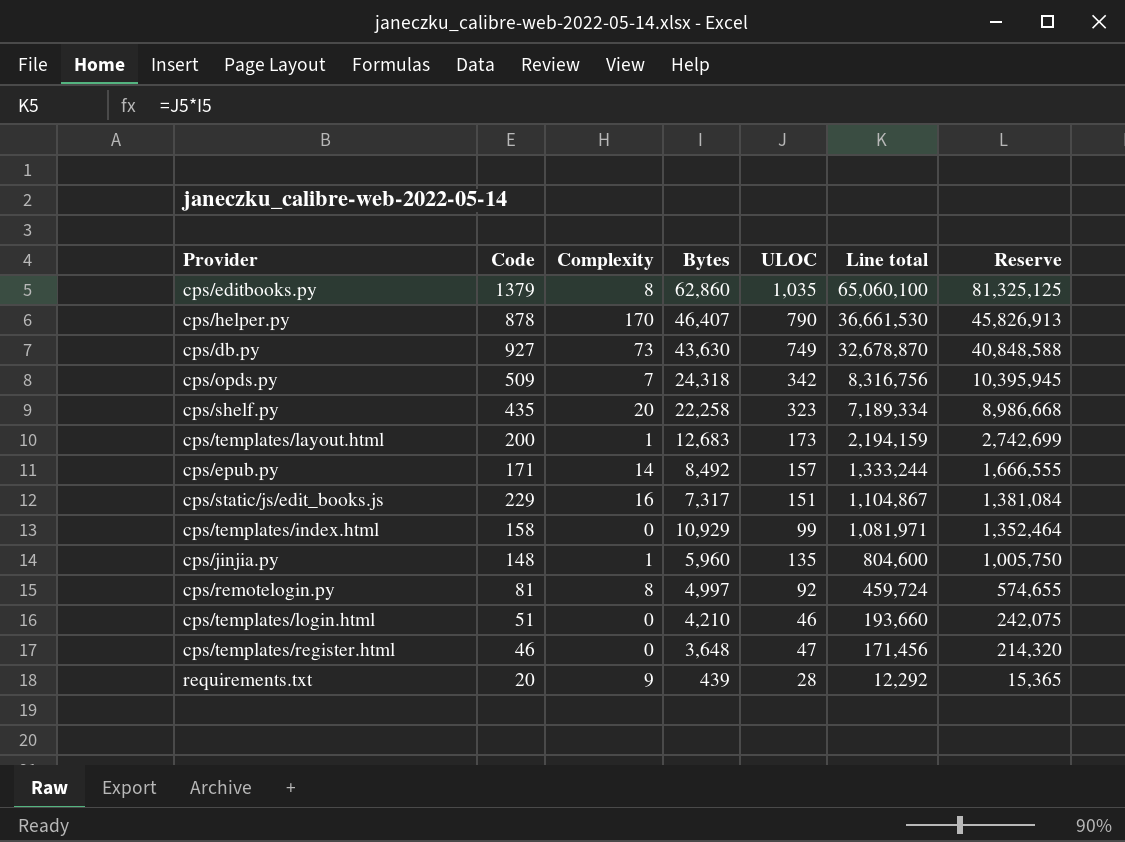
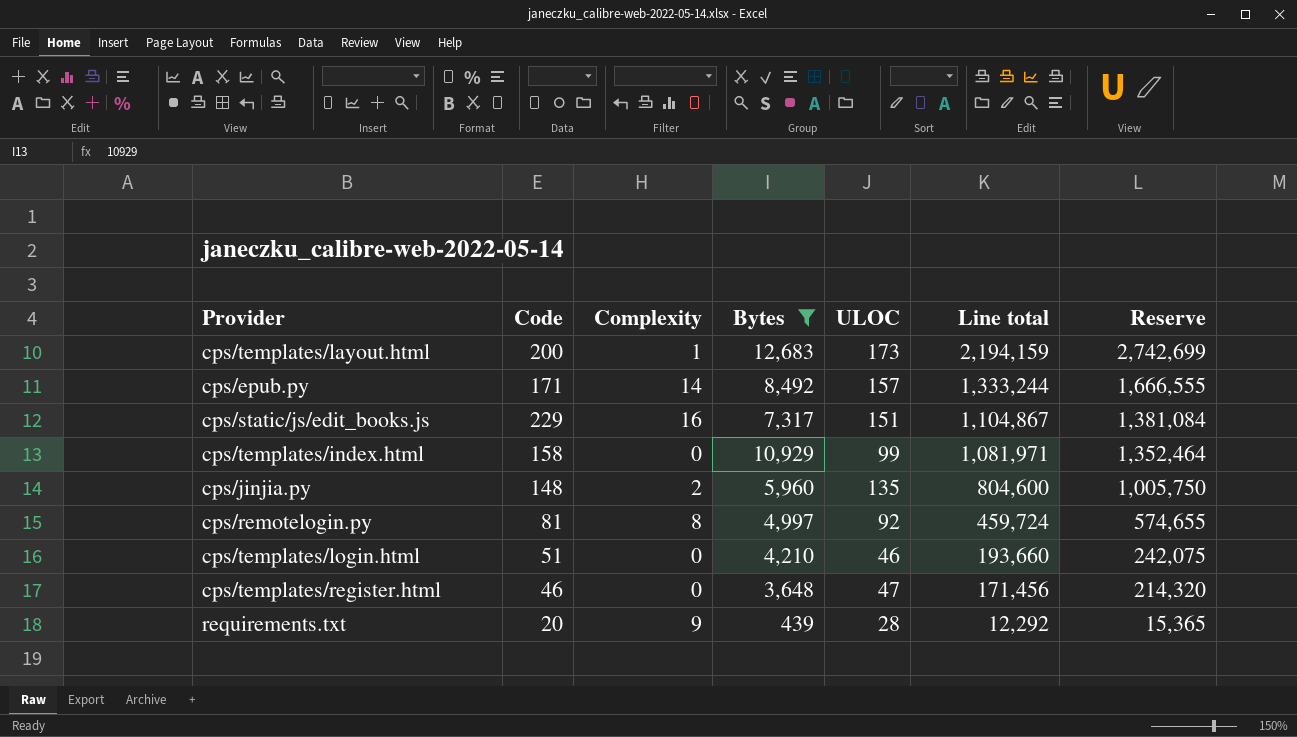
filter: none -> Bytes <= 12,683
cps/jinjia.py | Complexity: 1 -> 2

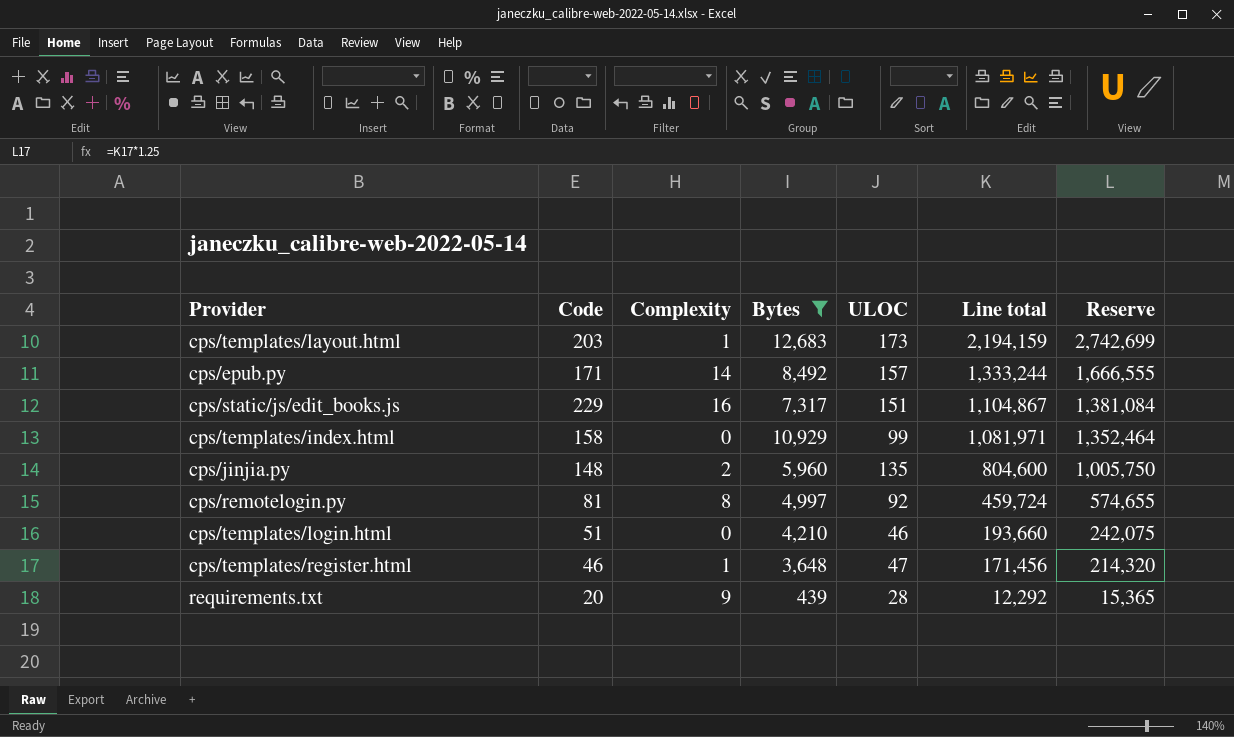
cps/templates/layout.html | Code: 200 -> 203
cps/templates/register.html | Complexity: 0 -> 1

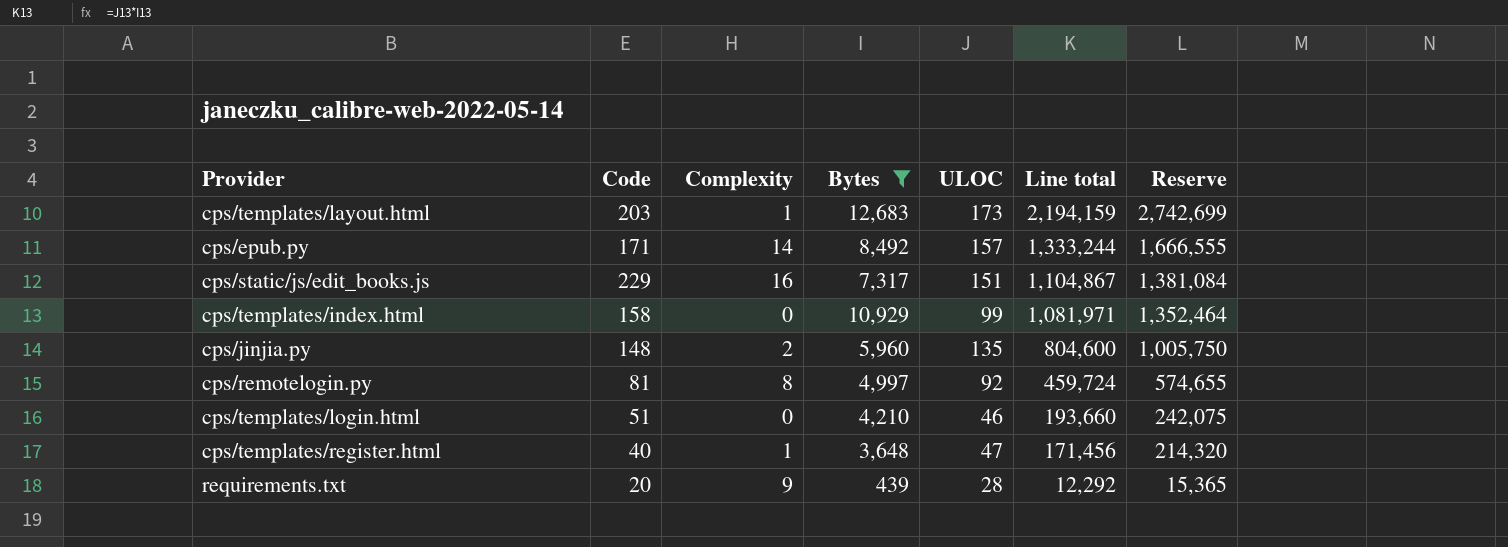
cps/templates/register.html | Code: 46 -> 40

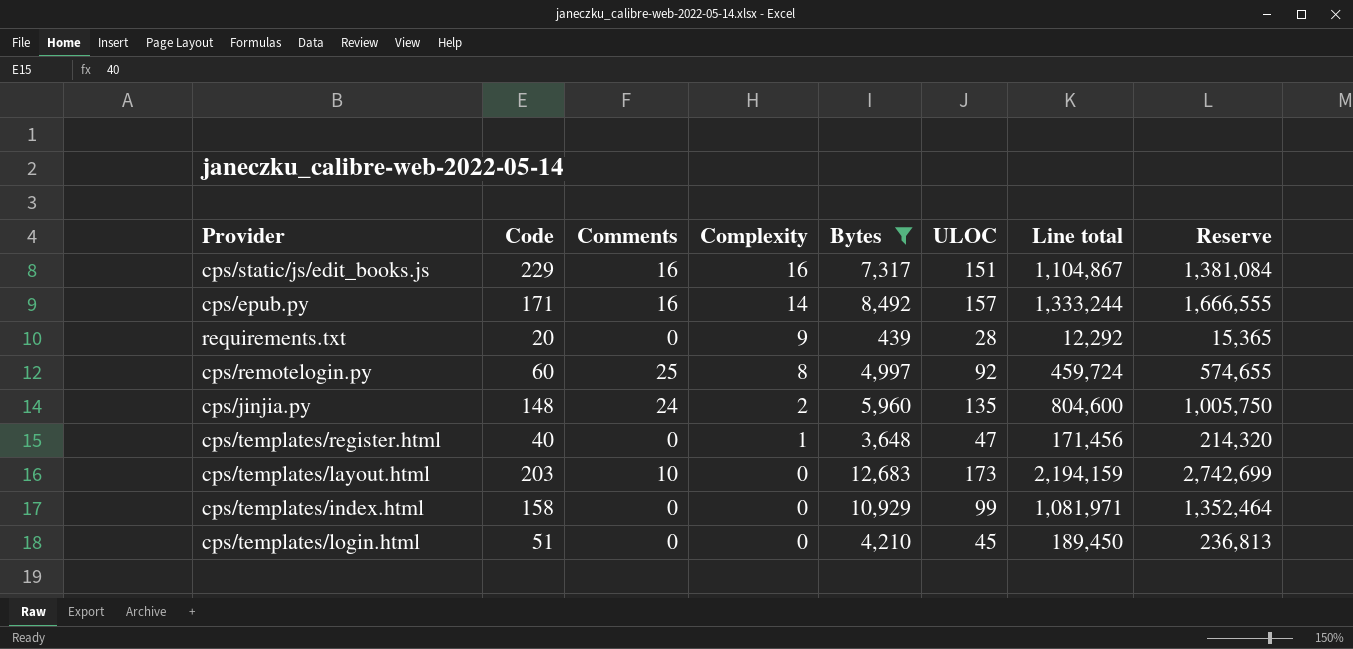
row order: Line total descending -> Complexity descending
column Comments | position: none -> 3
cps/remotelogin.py | Code: 81 -> 60
cps/templates/layout.html | Complexity: 1 -> 0
cps/templates/login.html | ULOC: 46 -> 45
cps/templates/login.html | Line total: 193,660 -> 189,450
cps/templates/login.html | Reserve: 242,075 -> 236,813

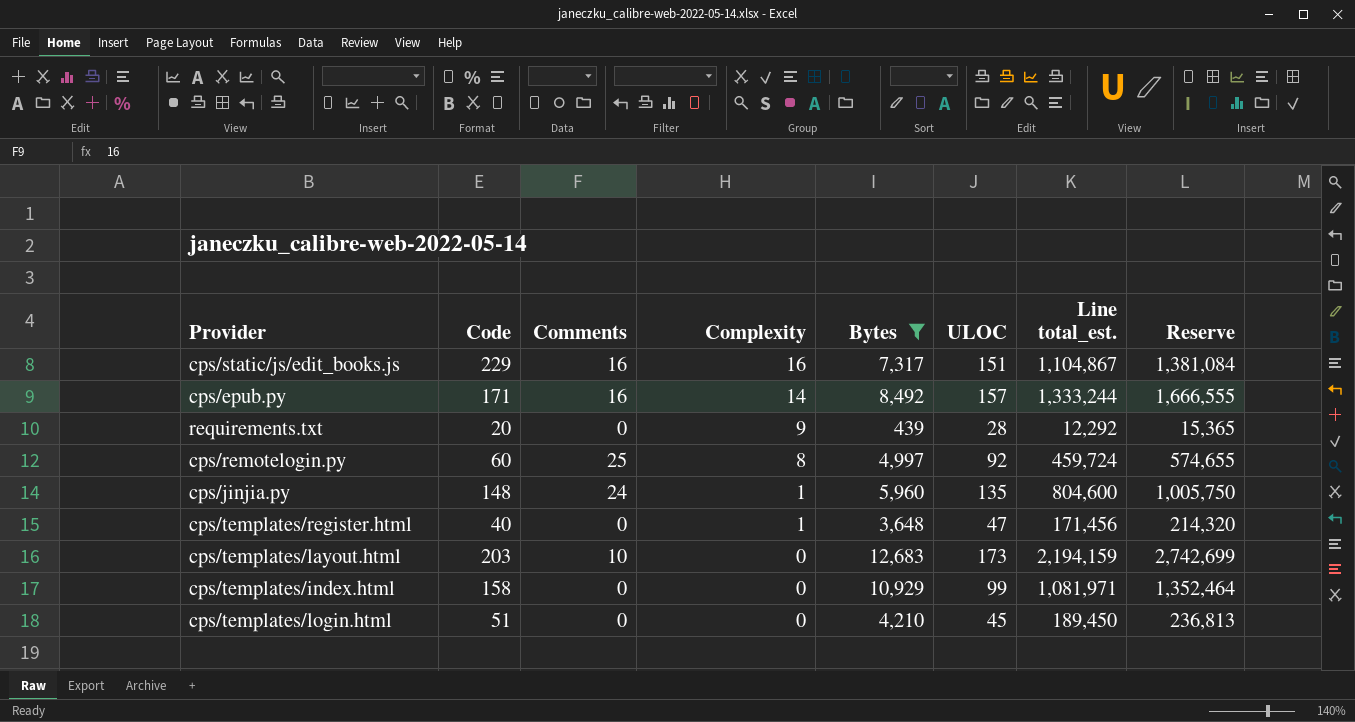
column name: Line total -> Line total_est.
cps/jinjia.py | Complexity: 2 -> 1

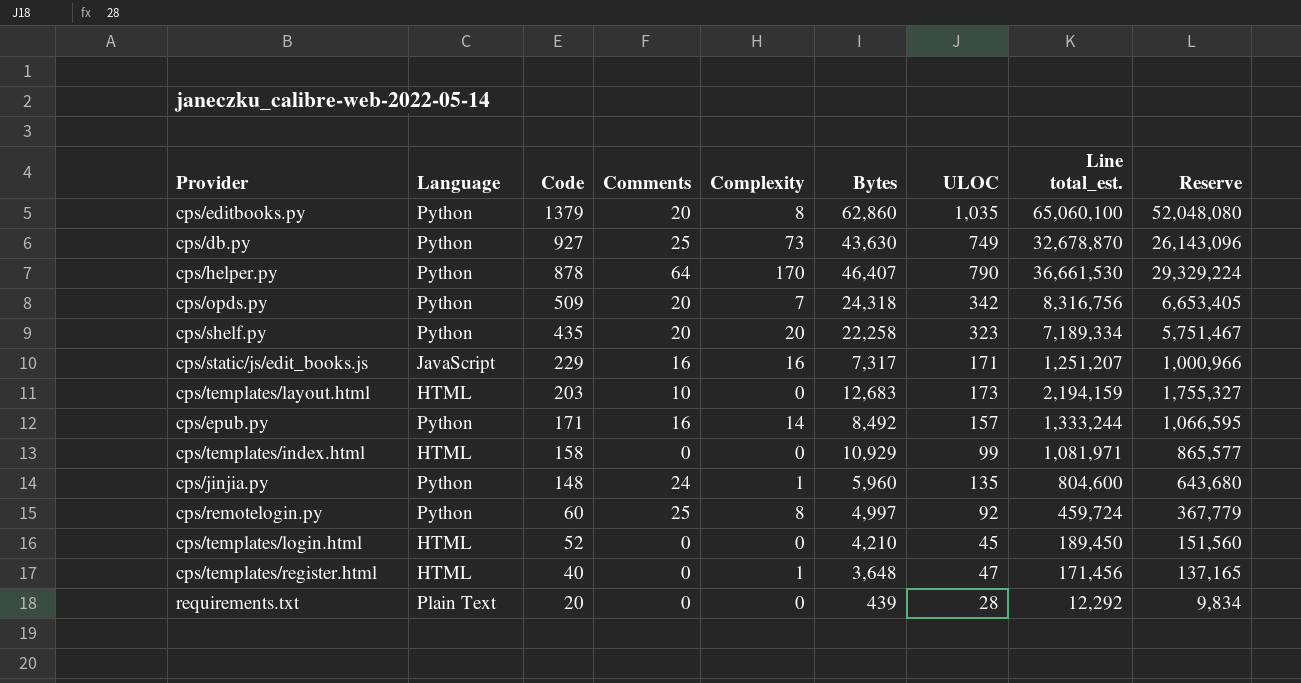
filter: Bytes <= 12,683 -> none
row order: Complexity descending -> Code descending
column Language | position: none -> 2
column Reserve | formula: [Line total_est.] * 1.25 -> [Line total_est.] * 0.8
cps/static/js/edit_books.js | ULOC: 151 -> 171
cps/static/js/edit_books.js | Line total_est.: 1,104,867 -> 1,251,207
cps/templates/login.html | Code: 51 -> 52
requirements.txt | Complexity: 9 -> 0

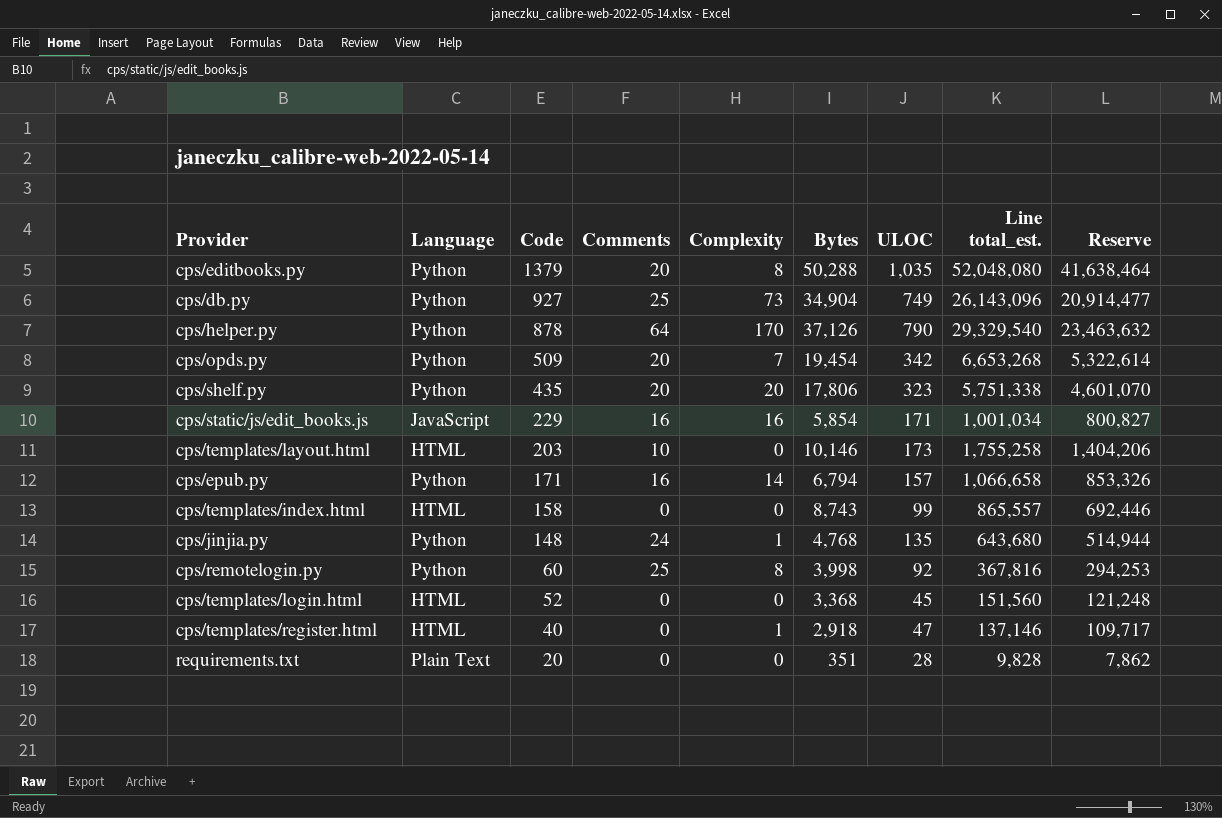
cps/editbooks.py | Bytes: 62,860 -> 50,288
cps/editbooks.py | Line total_est.: 65,060,100 -> 52,048,080
cps/editbooks.py | Reserve: 52,048,080 -> 41,638,464
cps/db.py | Bytes: 43,630 -> 34,904
cps/db.py | Line total_est.: 32,678,870 -> 26,143,096
cps/db.py | Reserve: 26,143,096 -> 20,914,477
cps/helper.py | Bytes: 46,407 -> 37,126
cps/helper.py | Line total_est.: 36,661,530 -> 29,329,540
cps/helper.py | Reserve: 29,329,224 -> 23,463,632
cps/opds.py | Bytes: 24,318 -> 19,454
cps/opds.py | Line total_est.: 8,316,756 -> 6,653,268
cps/opds.py | Reserve: 6,653,405 -> 5,322,614
cps/shelf.py | Bytes: 22,258 -> 17,806
cps/shelf.py | Line total_est.: 7,189,334 -> 5,751,338
cps/shelf.py | Reserve: 5,751,467 -> 4,601,070
cps/static/js/edit_books.js | Bytes: 7,317 -> 5,854
cps/static/js/edit_books.js | Line total_est.: 1,251,207 -> 1,001,034
cps/static/js/edit_books.js | Reserve: 1,000,966 -> 800,827
cps/templates/layout.html | Bytes: 12,683 -> 10,146
cps/templates/layout.html | Line total_est.: 2,194,159 -> 1,755,258
cps/templates/layout.html | Reserve: 1,755,327 -> 1,404,206
cps/epub.py | Bytes: 8,492 -> 6,794
cps/epub.py | Line total_est.: 1,333,244 -> 1,066,658
cps/epub.py | Reserve: 1,066,595 -> 853,326
cps/templates/index.html | Bytes: 10,929 -> 8,743
cps/templates/index.html | Line total_est.: 1,081,971 -> 865,557
cps/templates/index.html | Reserve: 865,577 -> 692,446
cps/jinjia.py | Bytes: 5,960 -> 4,768
cps/jinjia.py | Line total_est.: 804,600 -> 643,680
cps/jinjia.py | Reserve: 643,680 -> 514,944
cps/remotelogin.py | Bytes: 4,997 -> 3,998
cps/remotelogin.py | Line total_est.: 459,724 -> 367,816
cps/remotelogin.py | Reserve: 367,779 -> 294,253
cps/templates/login.html | Bytes: 4,210 -> 3,368
cps/templates/login.html | Line total_est.: 189,450 -> 151,560
cps/templates/login.html | Reserve: 151,560 -> 121,248
cps/templates/register.html | Bytes: 3,648 -> 2,918
cps/templates/register.html | Line total_est.: 171,456 -> 137,146
cps/templates/register.html | Reserve: 137,165 -> 109,717
requirements.txt | Bytes: 439 -> 351
requirements.txt | Line total_est.: 12,292 -> 9,828
requirements.txt | Reserve: 9,834 -> 7,862

